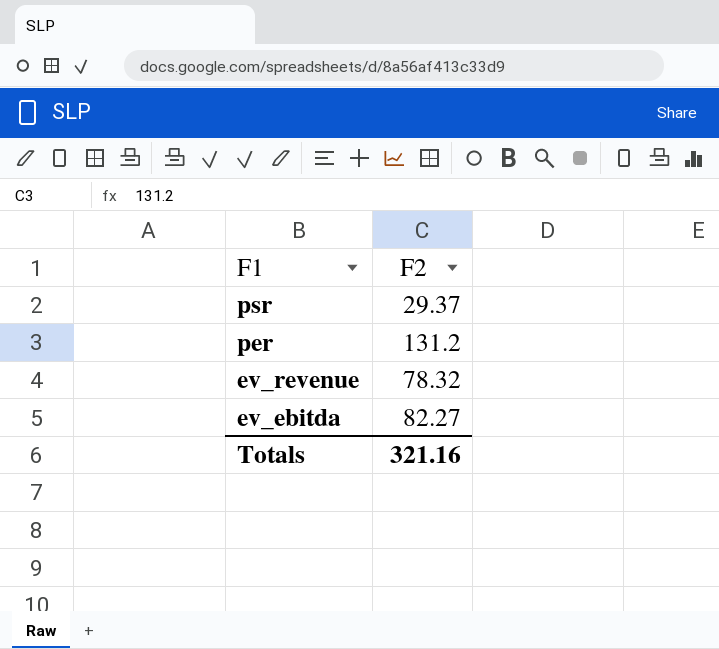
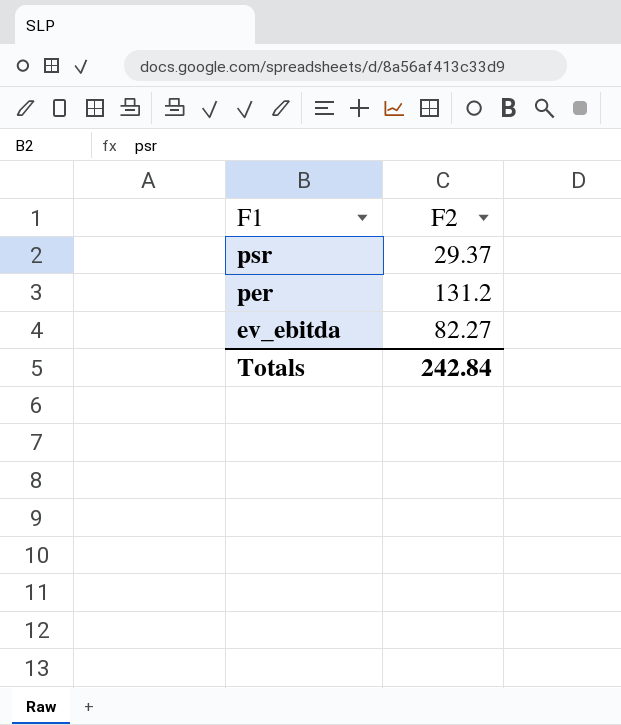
row ev_revenue: 78.32 -> none
Totals | F2: 321.16 -> 242.84

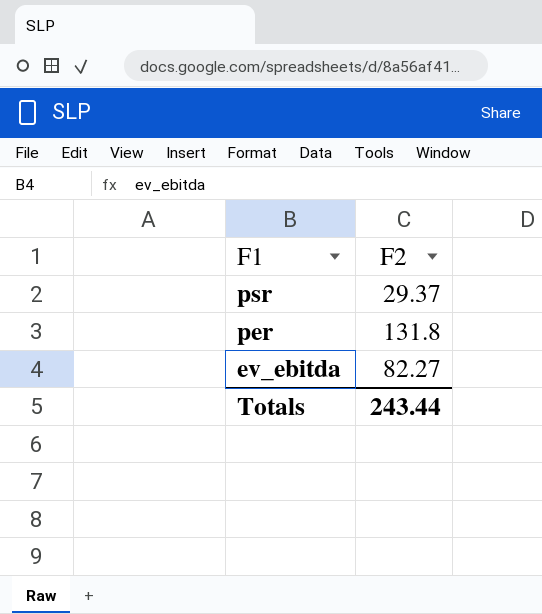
per | F2: 131.2 -> 131.8
Totals | F2: 242.84 -> 243.44

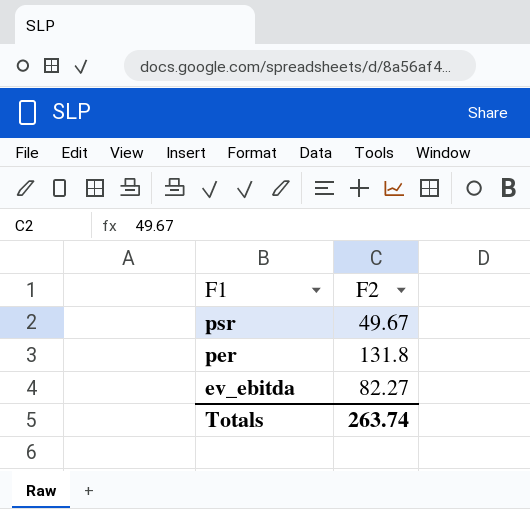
psr | F2: 29.37 -> 49.67
Totals | F2: 243.44 -> 263.74

